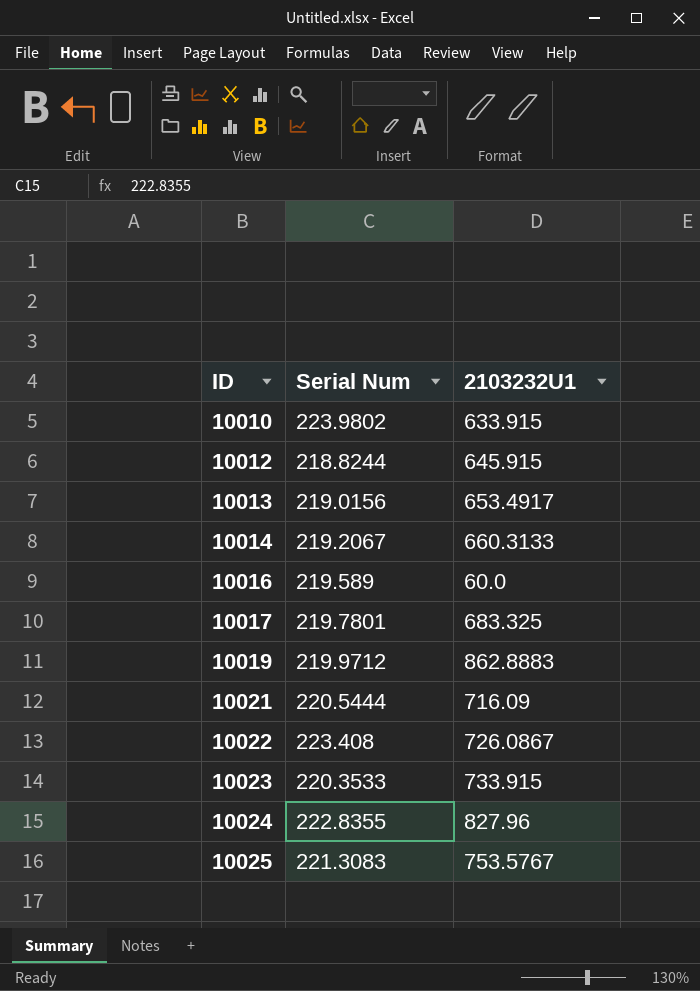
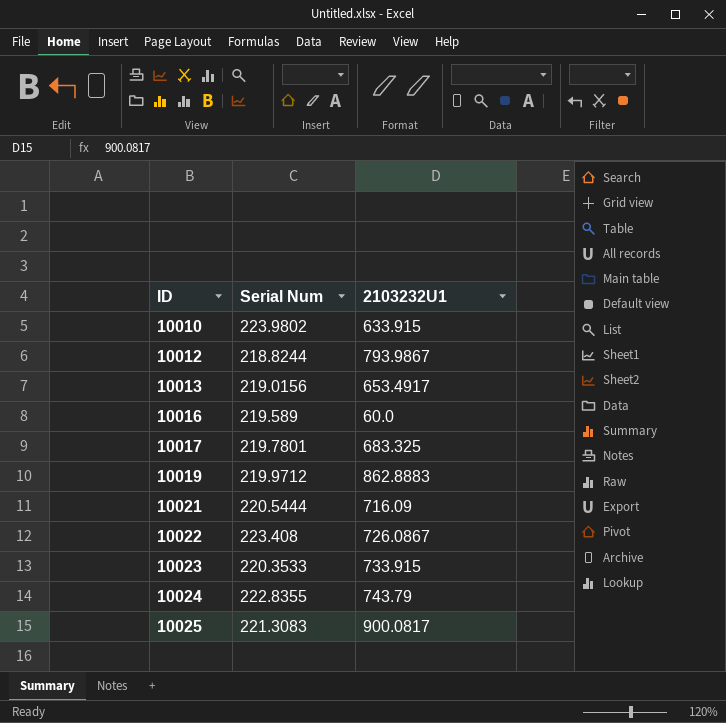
row 10014: 219.2067 | 660.3133 -> none
10012 | 2103232U1: 645.915 -> 793.9867
10024 | 2103232U1: 827.96 -> 743.79
10025 | 2103232U1: 753.5767 -> 900.0817

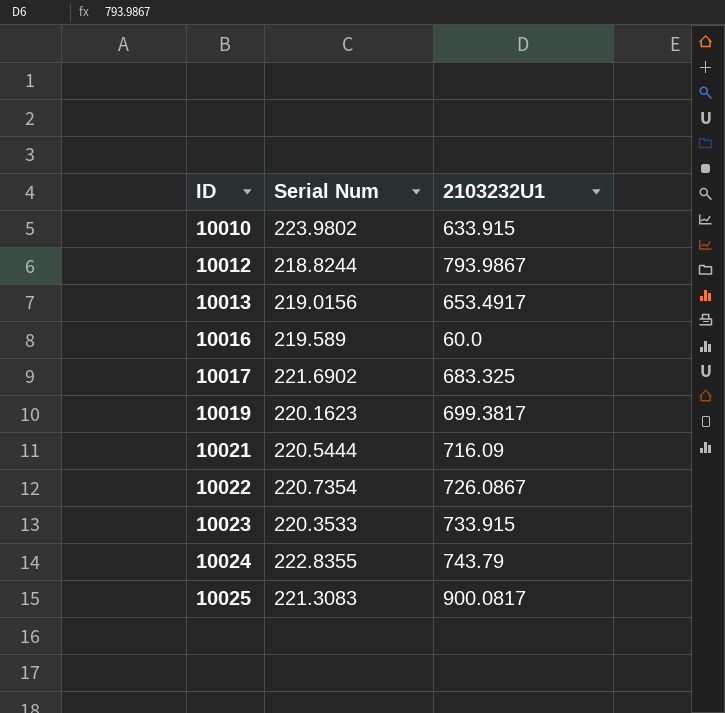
10017 | Serial Num: 219.7801 -> 221.6902
10019 | Serial Num: 219.9712 -> 220.1623
10019 | 2103232U1: 862.8883 -> 699.3817
10022 | Serial Num: 223.408 -> 220.7354

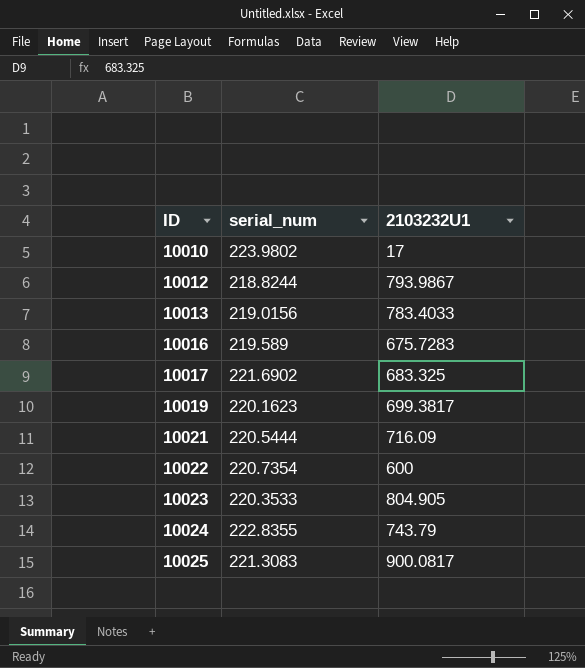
column name: Serial Num -> serial_num
10010 | 2103232U1: 633.915 -> 17
10013 | 2103232U1: 653.4917 -> 783.4033
10016 | 2103232U1: 60.0 -> 675.7283
10022 | 2103232U1: 726.0867 -> 600
10023 | 2103232U1: 733.915 -> 804.905

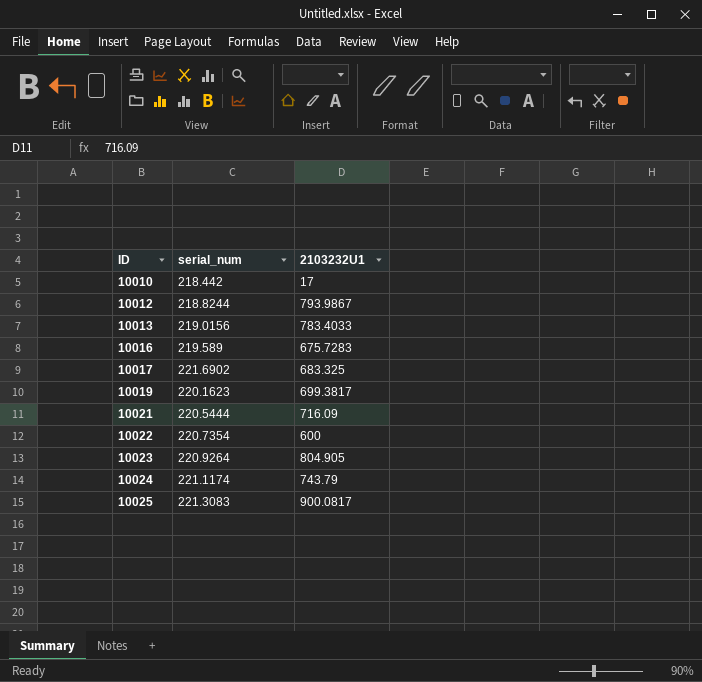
10010 | serial_num: 223.9802 -> 218.442
10023 | serial_num: 220.3533 -> 220.9264
10024 | serial_num: 222.8355 -> 221.1174

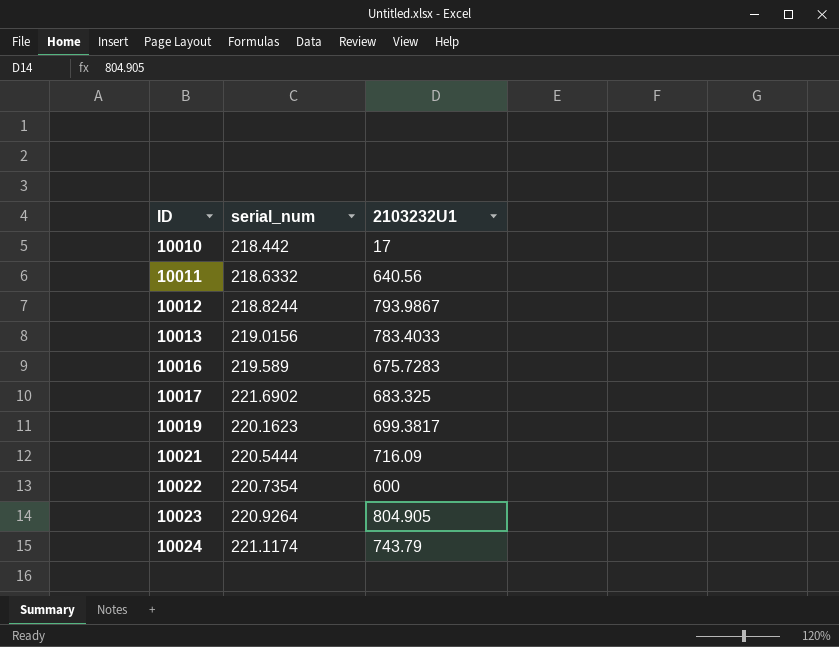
row 10025: 221.3083 | 900.0817 -> none
row 10011: none -> 218.6332 | 640.56

